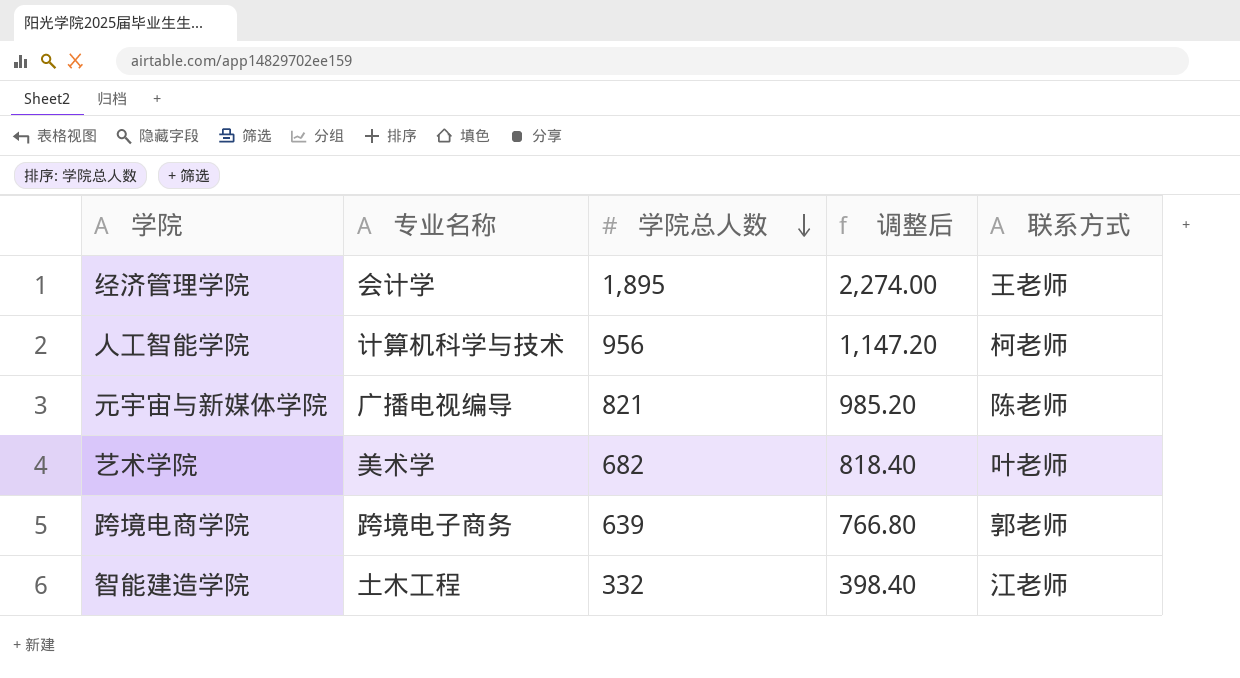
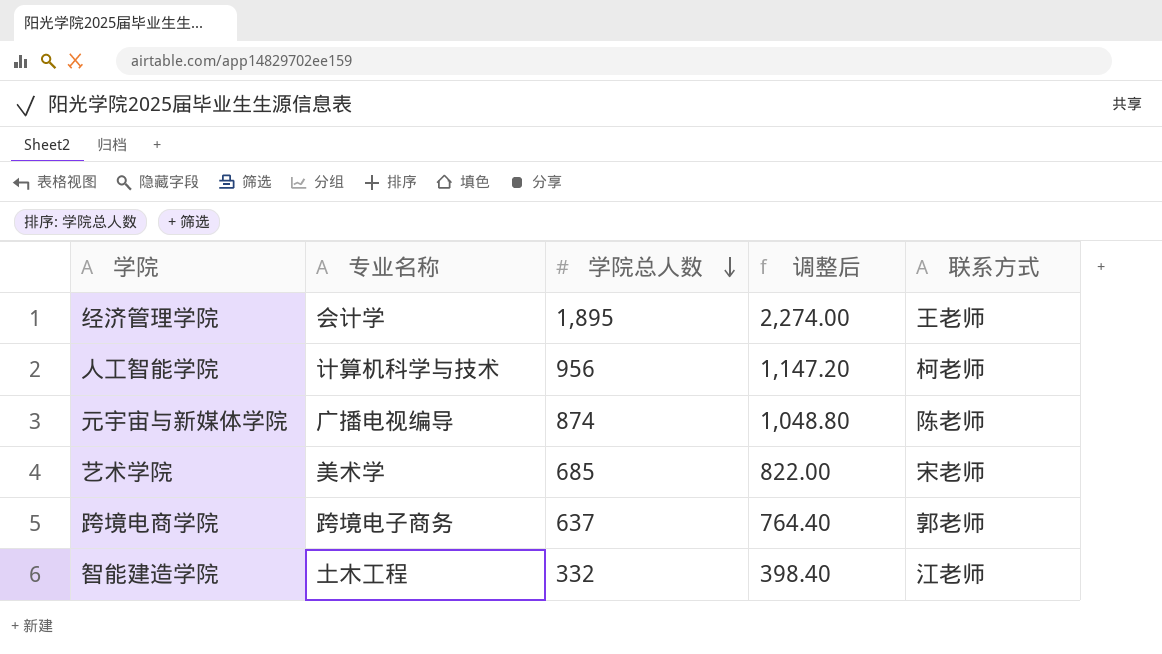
元宇宙与新媒体学院 | 学院总人数: 821 -> 874
元宇宙与新媒体学院 | 调整后: 985.20 -> 1,048.80
艺术学院 | 学院总人数: 682 -> 685
艺术学院 | 调整后: 818.40 -> 822.00
艺术学院 | 联系方式: 叶老师 -> 宋老师
跨境电商学院 | 学院总人数: 639 -> 637
跨境电商学院 | 调整后: 766.80 -> 764.40

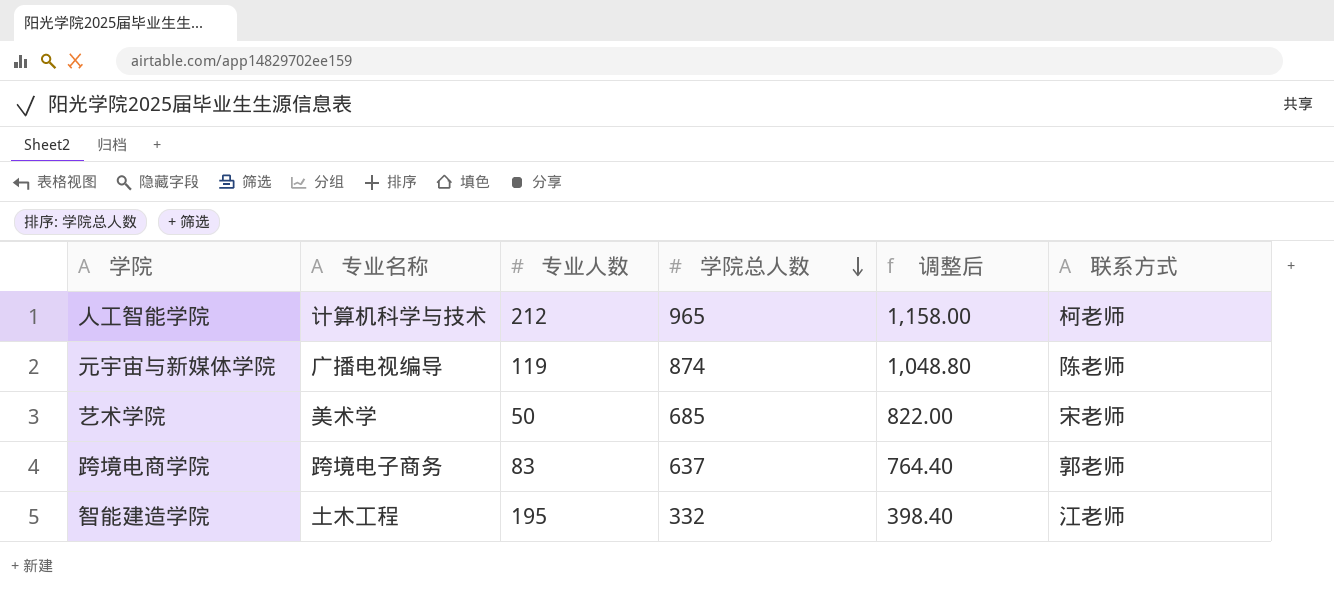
column 专业人数 | position: none -> 3
row 经济管理学院: 会计学 | 1,895 | 2,274.00 | 王老师 -> none
人工智能学院 | 学院总人数: 956 -> 965
人工智能学院 | 调整后: 1,147.20 -> 1,158.00

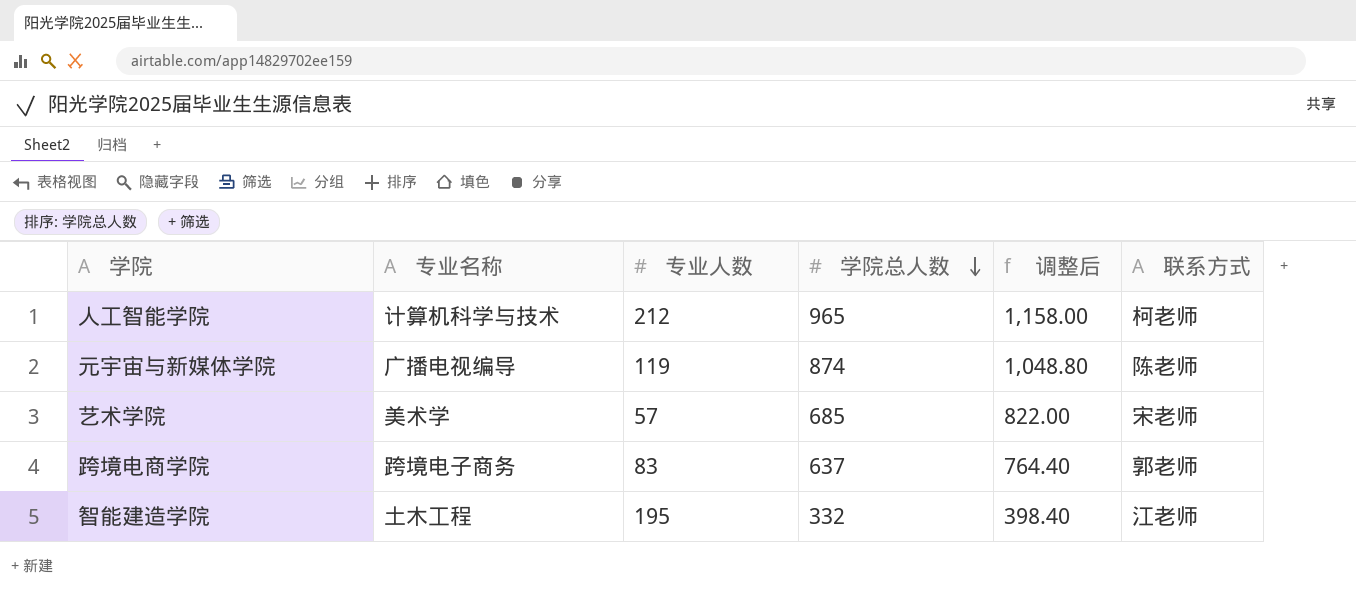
艺术学院 | 专业人数: 50 -> 57

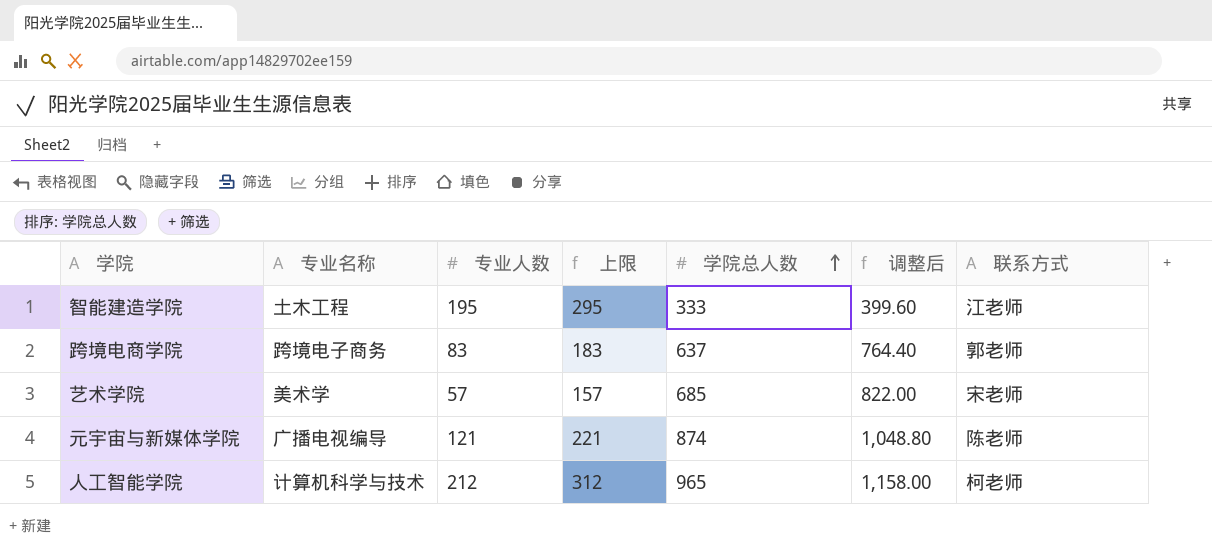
row order: 学院总人数 descending -> 学院总人数 ascending
column 上限 | formula: none -> [专业人数] + 100
智能建造学院 | 学院总人数: 332 -> 333
智能建造学院 | 调整后: 398.40 -> 399.60
元宇宙与新媒体学院 | 专业人数: 119 -> 121

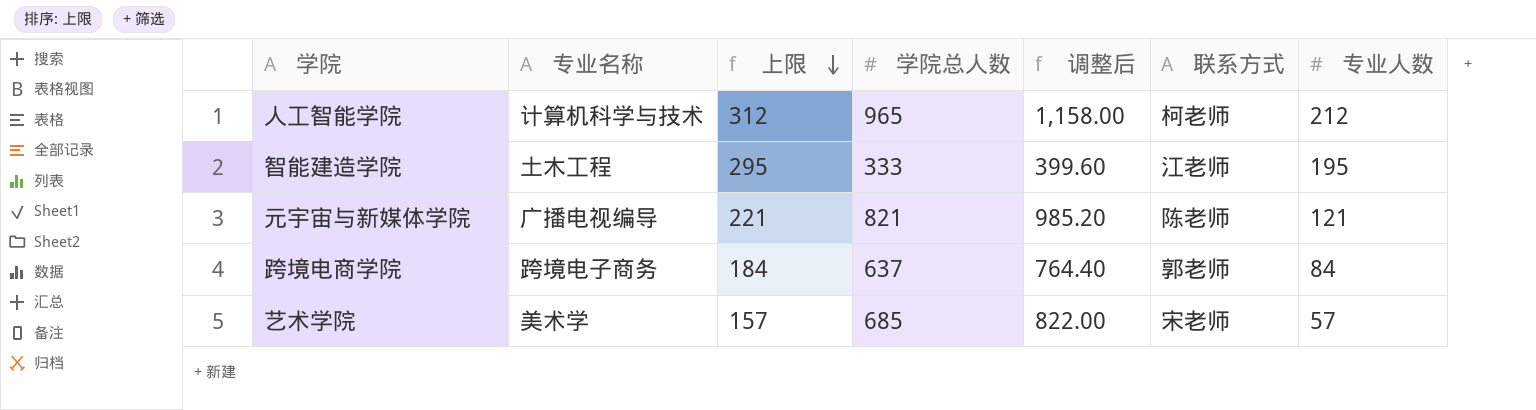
row order: 学院总人数 ascending -> 上限 descending
column 专业人数 | position: 3 -> 7
元宇宙与新媒体学院 | 学院总人数: 874 -> 821
元宇宙与新媒体学院 | 调整后: 1,048.80 -> 985.20
跨境电商学院 | 上限: 183 -> 184
跨境电商学院 | 专业人数: 83 -> 84

